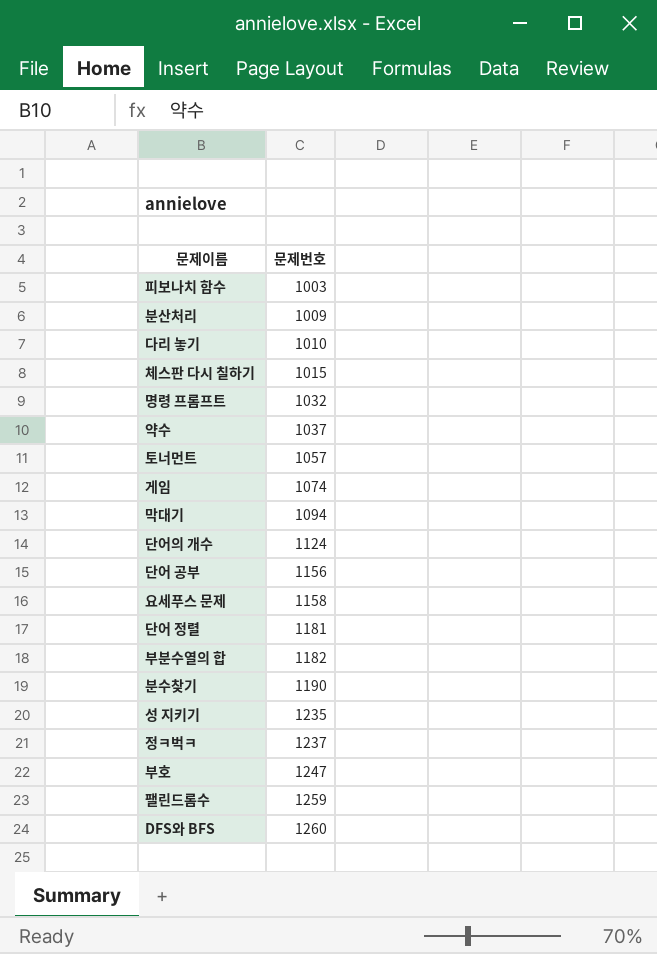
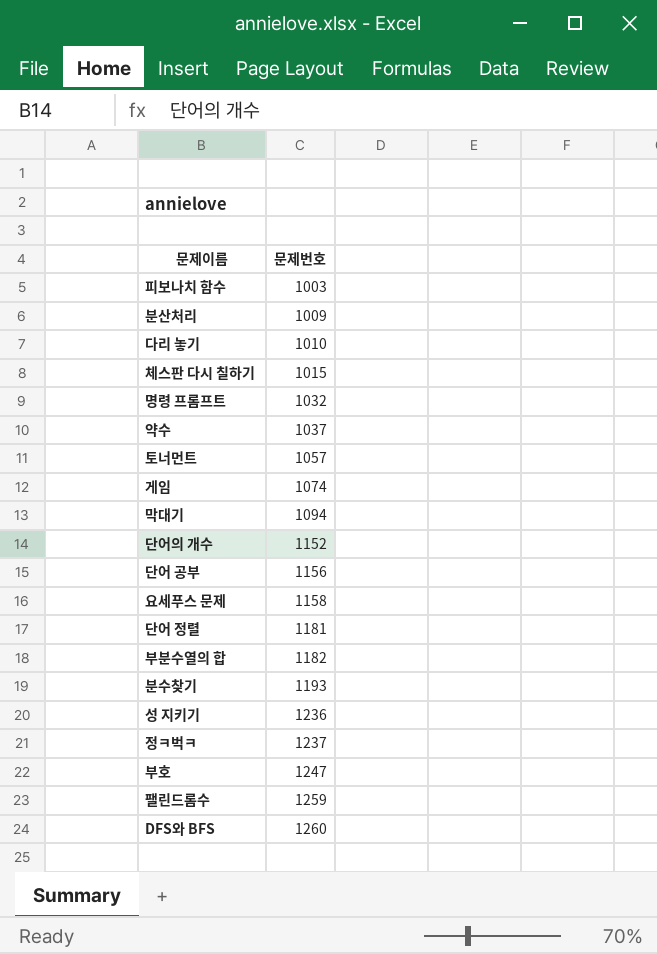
단어의 개수 | 문제번호: 1124 -> 1152
분수찾기 | 문제번호: 1190 -> 1193
성 지키기 | 문제번호: 1235 -> 1236

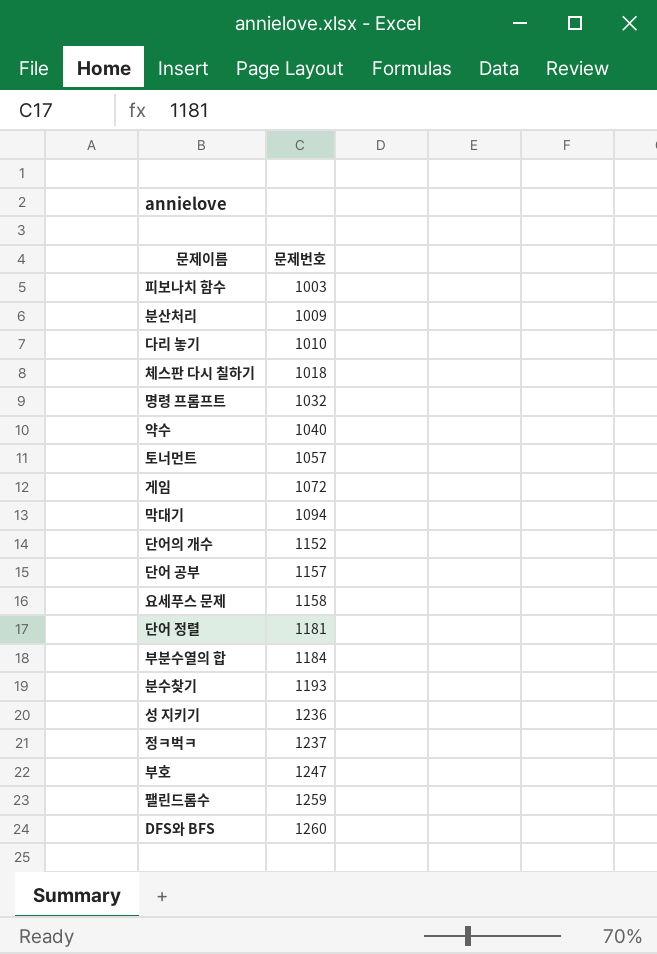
체스판 다시 칠하기 | 문제번호: 1015 -> 1018
약수 | 문제번호: 1037 -> 1040
게임 | 문제번호: 1074 -> 1072
단어 공부 | 문제번호: 1156 -> 1157
부분수열의 합 | 문제번호: 1182 -> 1184

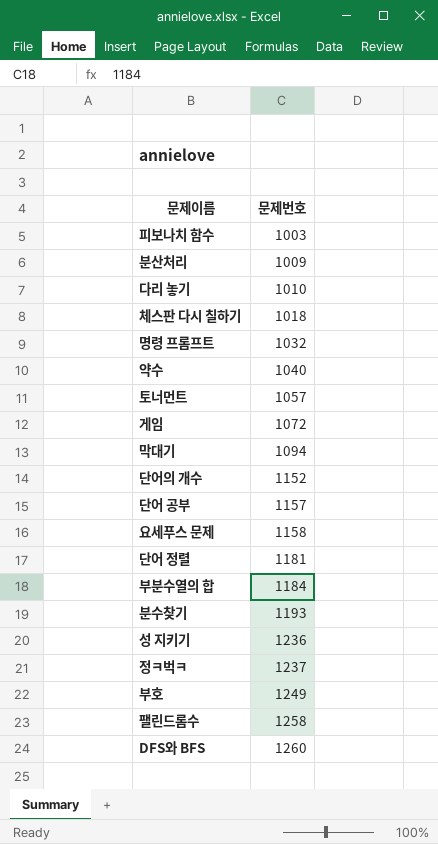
부호 | 문제번호: 1247 -> 1249
팰린드롬수 | 문제번호: 1259 -> 1258

